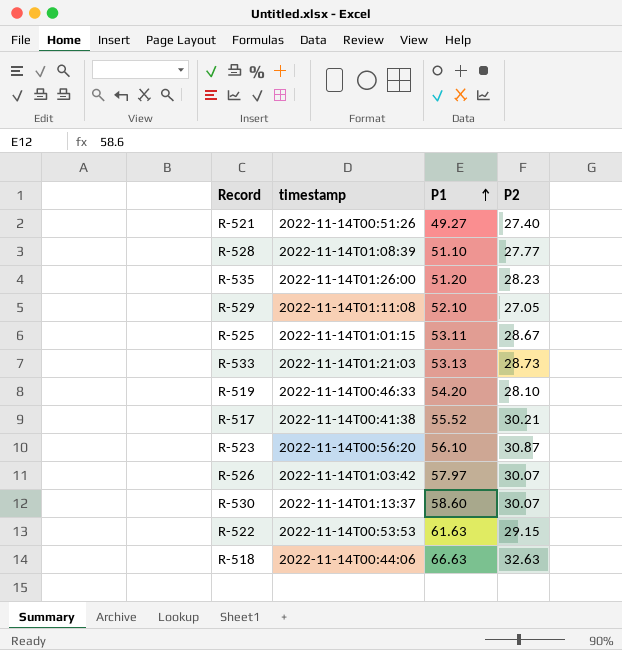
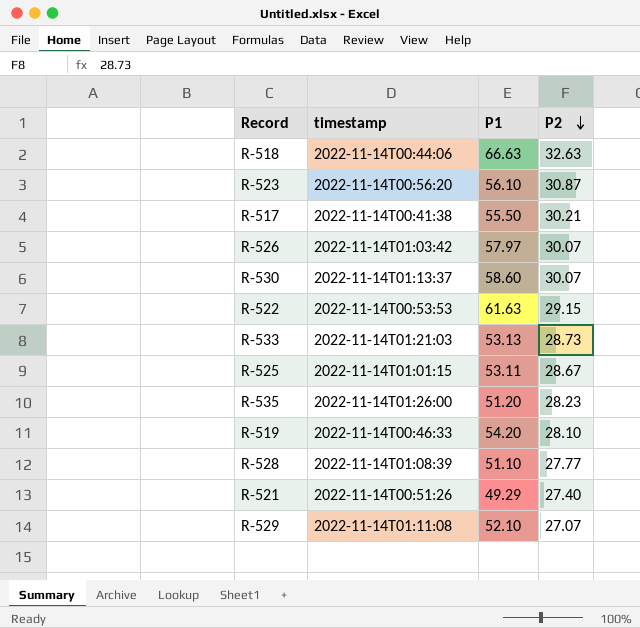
row order: P1 ascending -> P2 descending
R-517 | P1: 55.52 -> 55.50
R-521 | P1: 49.27 -> 49.29
R-529 | P2: 27.05 -> 27.07

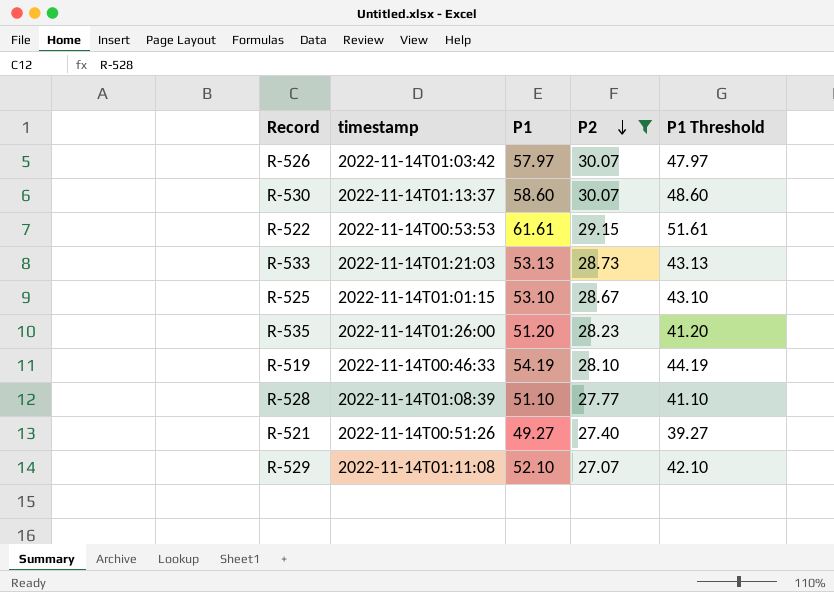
filter: none -> P2 <= 30.07
column P1 Threshold | formula: none -> [P1] - 10
R-522 | P1: 61.63 -> 61.61
R-525 | P1: 53.11 -> 53.10
R-519 | P1: 54.20 -> 54.19
R-521 | P1: 49.29 -> 49.27

